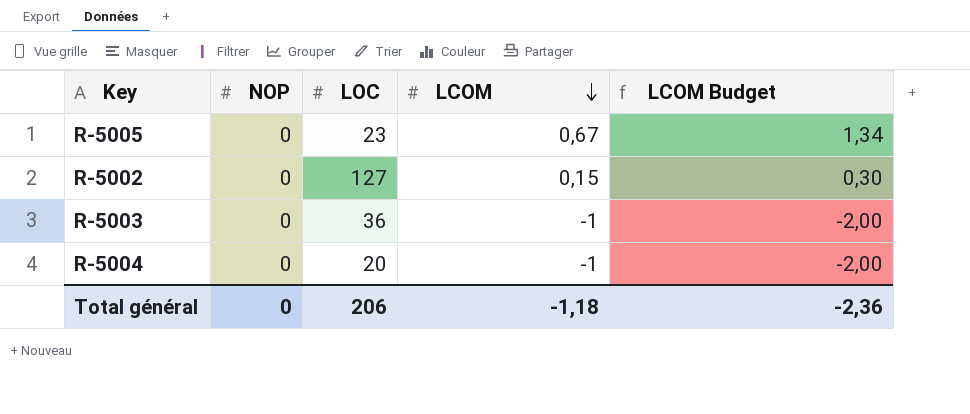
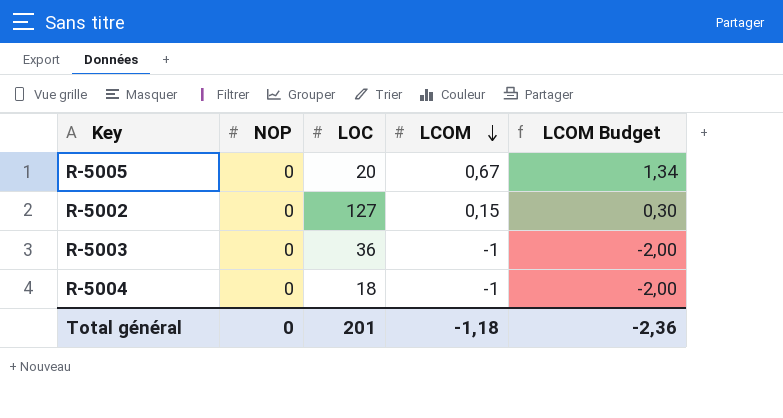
R-5005 | LOC: 23 -> 20
R-5004 | LOC: 20 -> 18
Total général | LOC: 206 -> 201

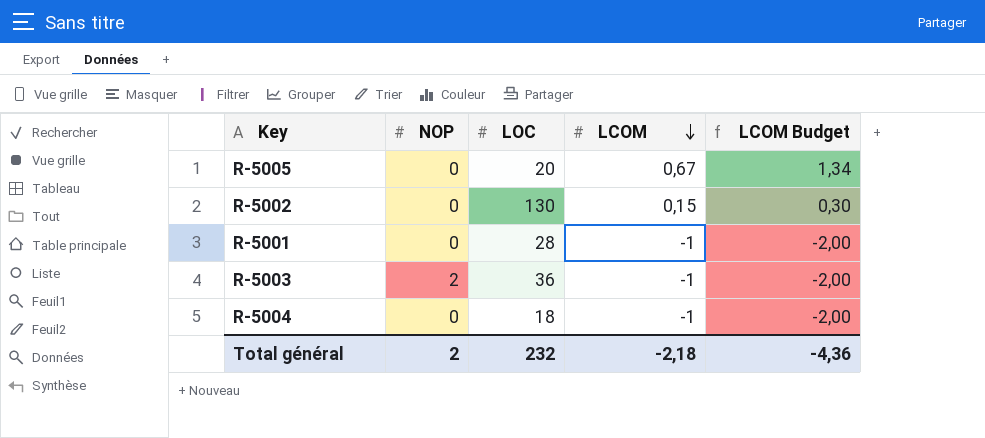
R-5002 | LOC: 127 -> 130
row R-5001: none -> 0 | 28 | -1 | -2,00
R-5003 | NOP: 0 -> 2
Total général | NOP: 0 -> 2
Total général | LOC: 201 -> 232
Total général | LCOM: -1,18 -> -2,18
Total général | LCOM Budget: -2,36 -> -4,36

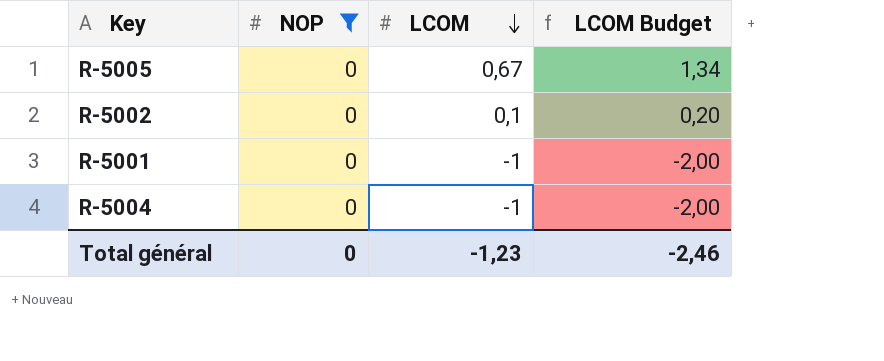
filter: none -> NOP = 0
column LOC | position: 3 -> none
R-5002 | LCOM: 0,15 -> 0,1
R-5002 | LCOM Budget: 0,30 -> 0,20
Total général | NOP: 2 -> 0
Total général | LCOM: -2,18 -> -1,23
Total général | LCOM Budget: -4,36 -> -2,46

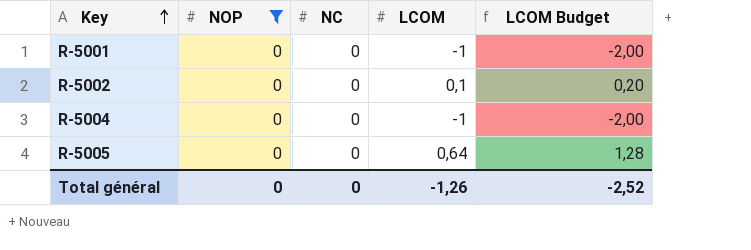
row order: LCOM descending -> Key ascending
column NC | position: none -> 3
R-5005 | LCOM: 0,67 -> 0,64
R-5005 | LCOM Budget: 1,34 -> 1,28
Total général | LCOM: -1,23 -> -1,26
Total général | LCOM Budget: -2,46 -> -2,52

